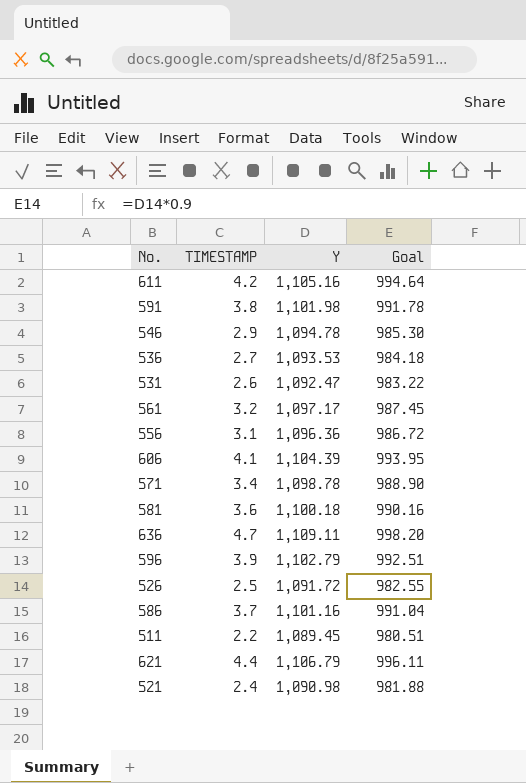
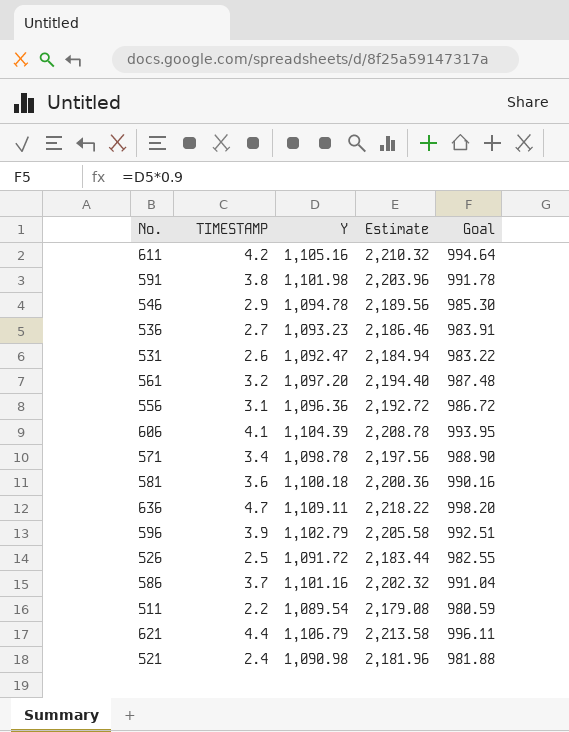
column Estimate | formula: none -> [Y] * 2
536 | Y: 1,093.53 -> 1,093.23
536 | Goal: 984.18 -> 983.91
561 | Y: 1,097.17 -> 1,097.20
561 | Goal: 987.45 -> 987.48
511 | Y: 1,089.45 -> 1,089.54
511 | Goal: 980.51 -> 980.59

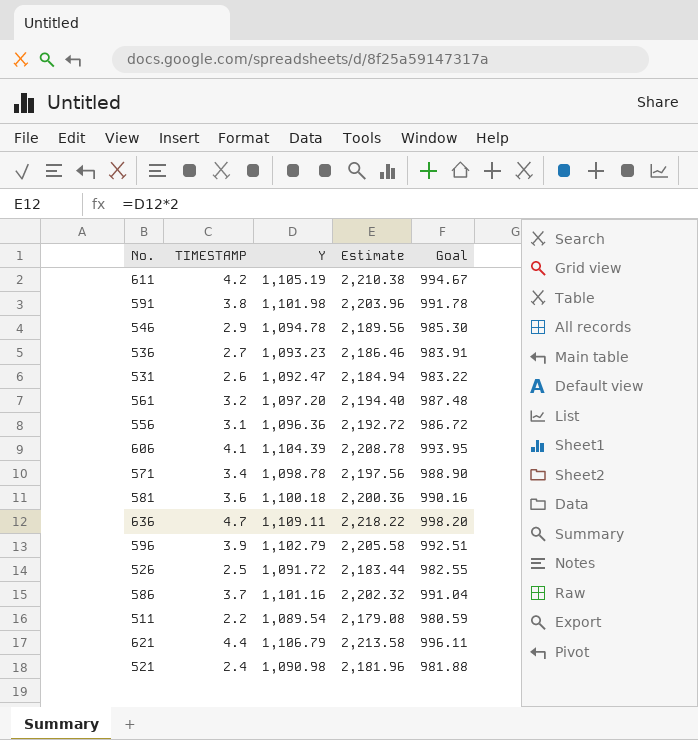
611 | Y: 1,105.16 -> 1,105.19
611 | Estimate: 2,210.32 -> 2,210.38
611 | Goal: 994.64 -> 994.67

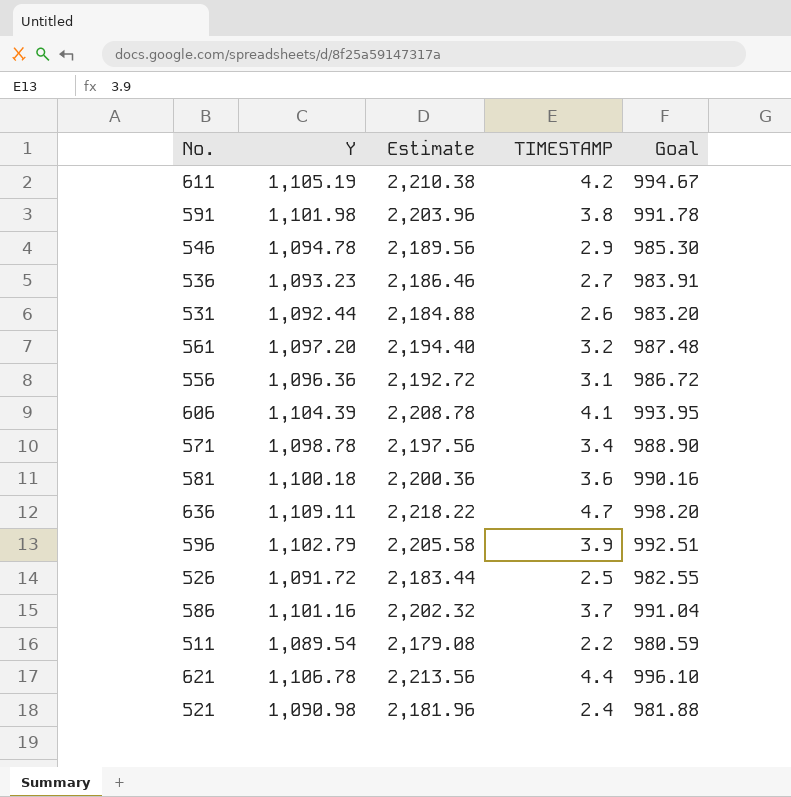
column TIMESTAMP | position: 2 -> 4
531 | Y: 1,092.47 -> 1,092.44
531 | Estimate: 2,184.94 -> 2,184.88
531 | Goal: 983.22 -> 983.20
621 | Y: 1,106.79 -> 1,106.78
621 | Estimate: 2,213.58 -> 2,213.56
621 | Goal: 996.11 -> 996.10

